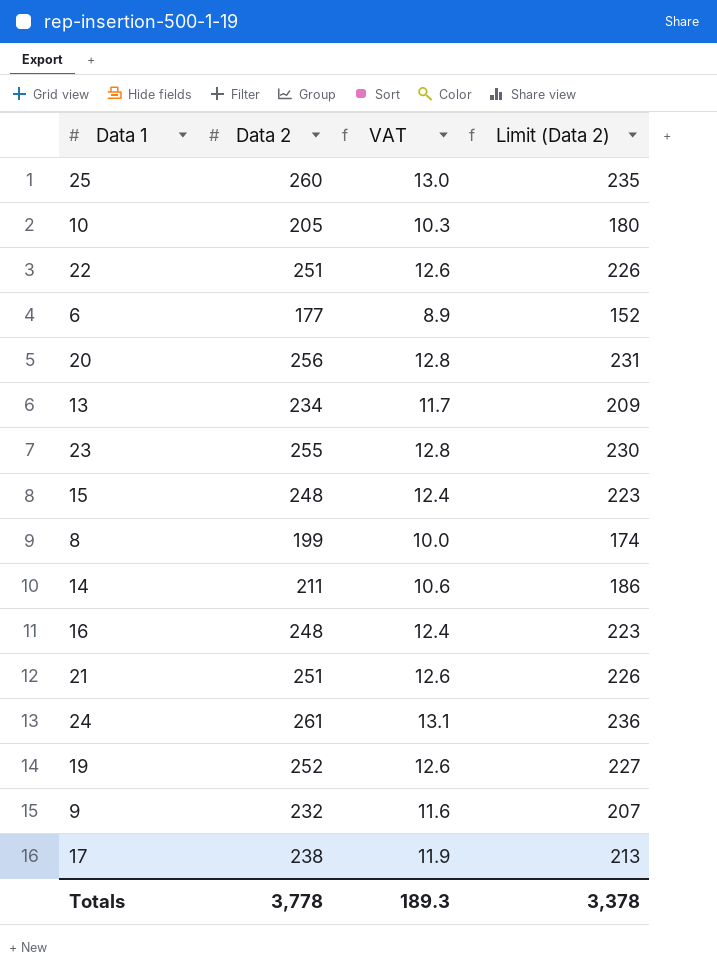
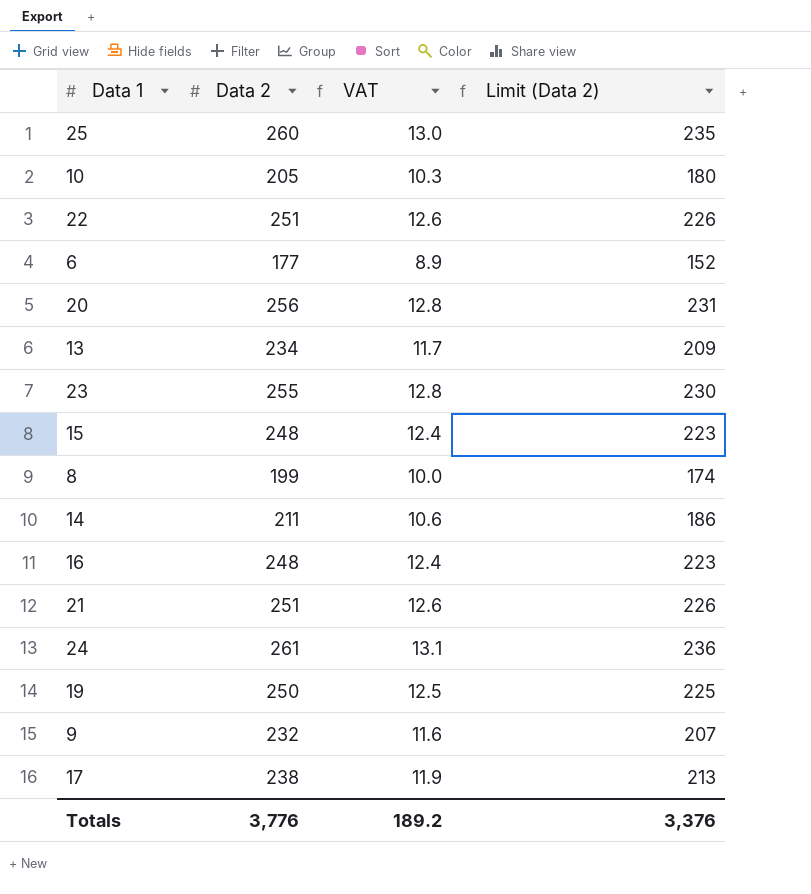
19 | Data 2: 252 -> 250
19 | VAT: 12.6 -> 12.5
19 | Limit (Data 2): 227 -> 225
Totals | Data 2: 3,778 -> 3,776
Totals | VAT: 189.3 -> 189.2
Totals | Limit (Data 2): 3,378 -> 3,376

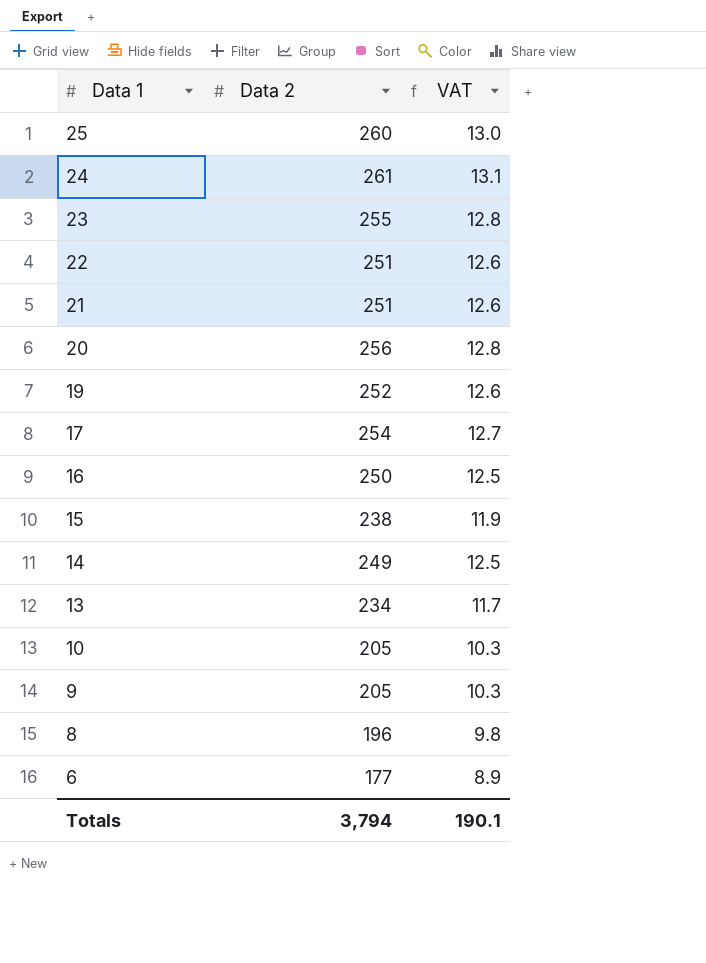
row order: none -> Data 1 descending
column Limit (Data 2) | formula: [Data 2] - 25 -> none
19 | Data 2: 250 -> 252
19 | VAT: 12.5 -> 12.6
17 | Data 2: 238 -> 254
17 | VAT: 11.9 -> 12.7
16 | Data 2: 248 -> 250
16 | VAT: 12.4 -> 12.5
15 | Data 2: 248 -> 238
15 | VAT: 12.4 -> 11.9
14 | Data 2: 211 -> 249
14 | VAT: 10.6 -> 12.5
9 | Data 2: 232 -> 205
9 | VAT: 11.6 -> 10.3
8 | Data 2: 199 -> 196
8 | VAT: 10.0 -> 9.8
Totals | Data 2: 3,776 -> 3,794
Totals | VAT: 189.2 -> 190.1

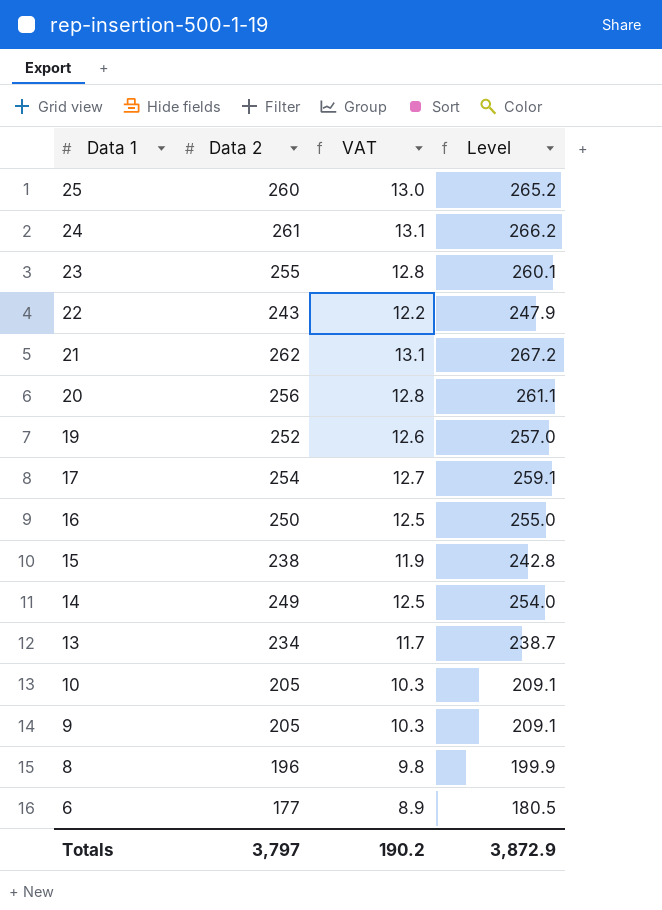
column Level | formula: none -> [Data 2] * 1.02
22 | Data 2: 251 -> 243
22 | VAT: 12.6 -> 12.2
21 | Data 2: 251 -> 262
21 | VAT: 12.6 -> 13.1
Totals | Data 2: 3,794 -> 3,797
Totals | VAT: 190.1 -> 190.2

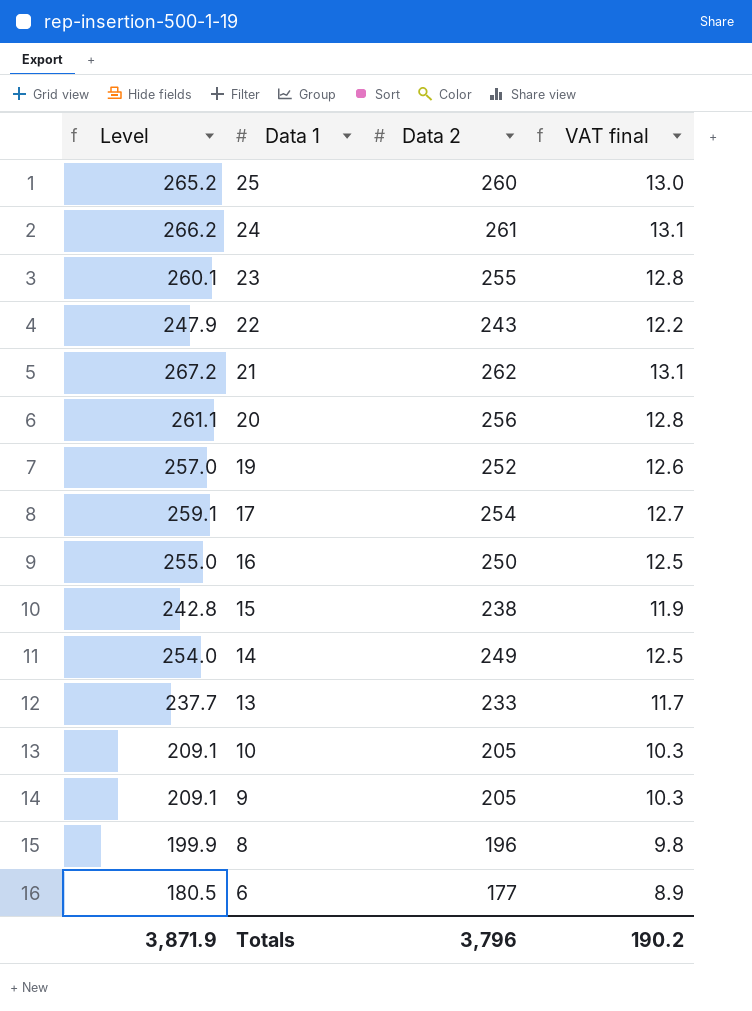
column Level | position: 4 -> 1
column name: VAT -> VAT final
13 | Level: 238.7 -> 237.7
13 | Data 2: 234 -> 233
Totals | Level: 3,872.9 -> 3,871.9
Totals | Data 2: 3,797 -> 3,796

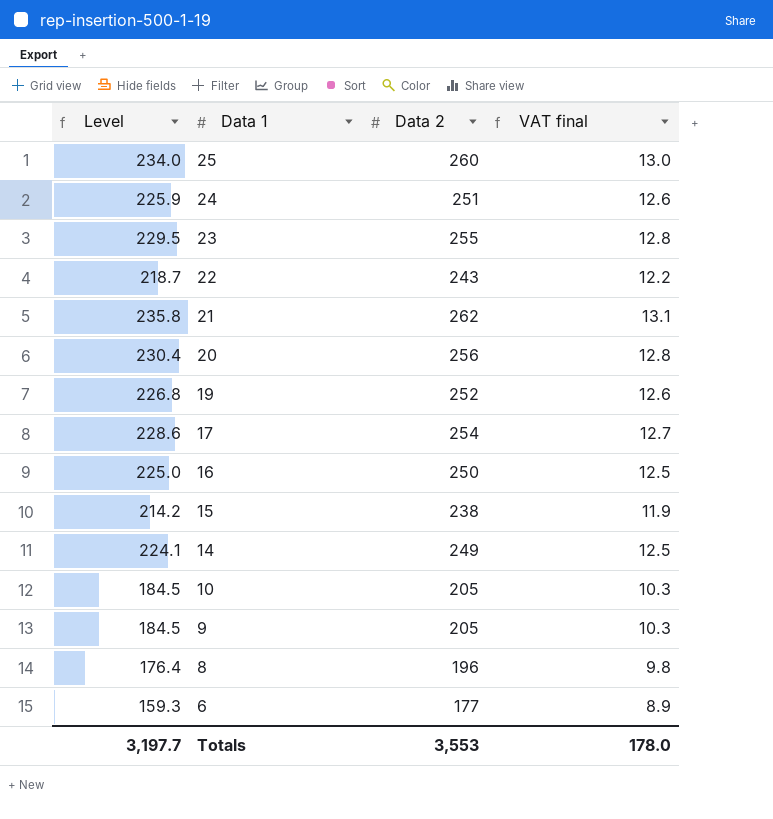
column Level | formula: [Data 2] * 1.02 -> [Data 2] * 0.9
row 13: 237.7 | 233 | 11.7 -> none
24 | Data 2: 261 -> 251
24 | VAT final: 13.1 -> 12.6
Totals | Level: 3,871.9 -> 3,197.7
Totals | Data 2: 3,796 -> 3,553
Totals | VAT final: 190.2 -> 178.0

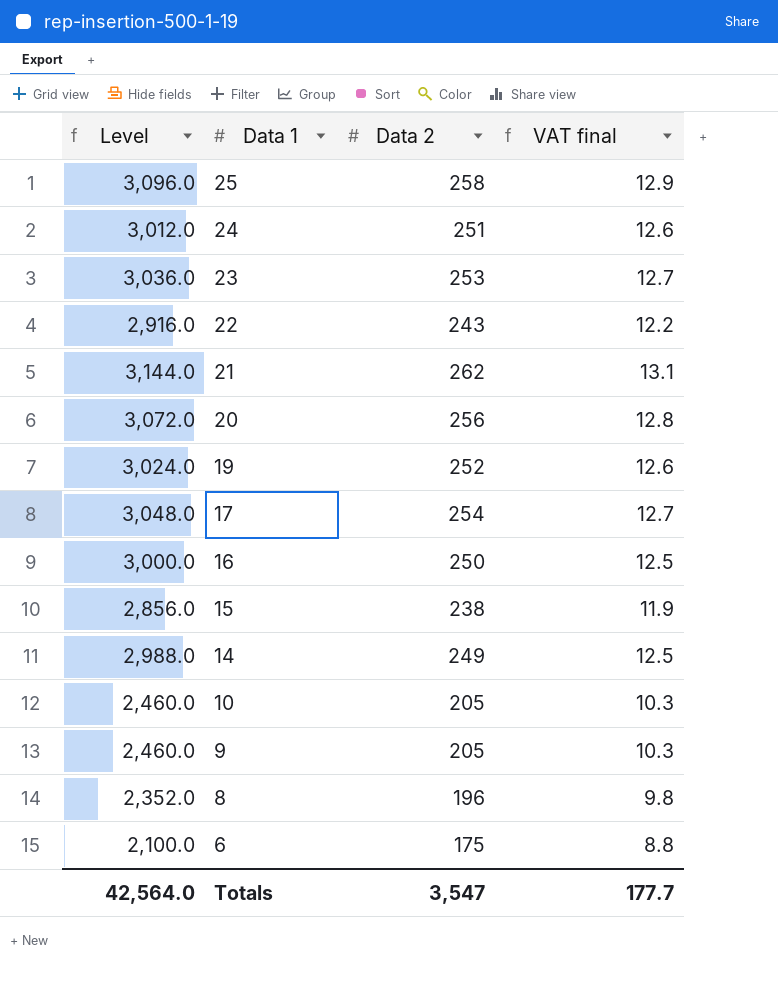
column Level | formula: [Data 2] * 0.9 -> [Data 2] * 12
25 | Data 2: 260 -> 258
25 | VAT final: 13.0 -> 12.9
23 | Data 2: 255 -> 253
23 | VAT final: 12.8 -> 12.7
6 | Data 2: 177 -> 175
6 | VAT final: 8.9 -> 8.8
Totals | Level: 3,197.7 -> 42,564.0
Totals | Data 2: 3,553 -> 3,547
Totals | VAT final: 178.0 -> 177.7

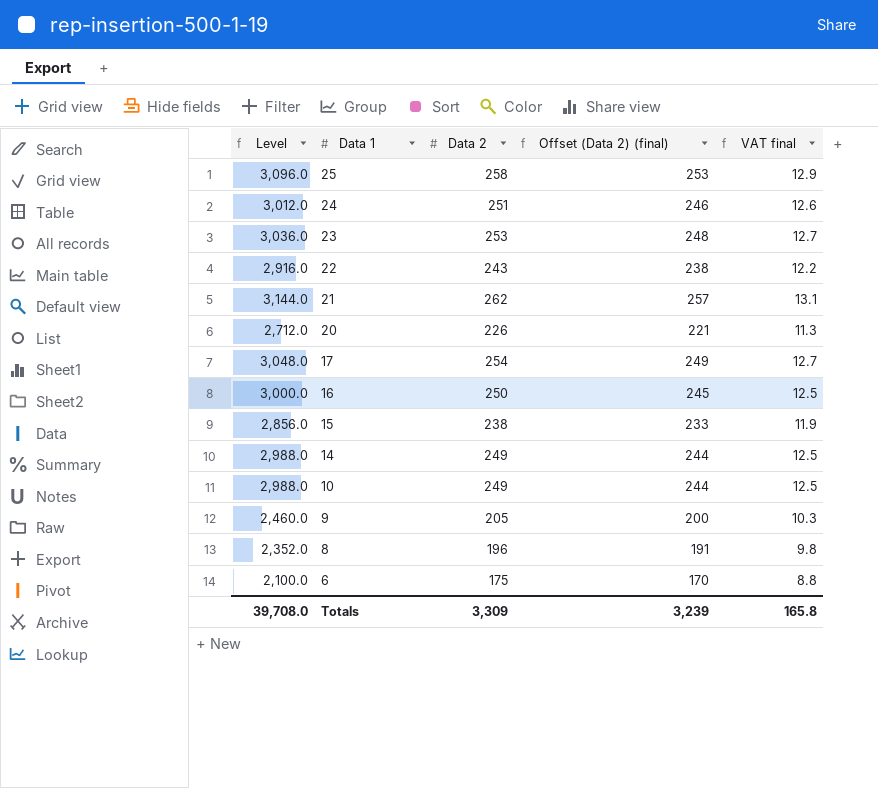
column Offset (Data 2) (final) | formula: none -> [Data 2] - 5
row 19: 3,024.0 | 252 | 12.6 -> none
20 | Level: 3,072.0 -> 2,712.0
20 | Data 2: 256 -> 226
20 | VAT final: 12.8 -> 11.3
10 | Level: 2,460.0 -> 2,988.0
10 | Data 2: 205 -> 249
10 | VAT final: 10.3 -> 12.5
Totals | Level: 42,564.0 -> 39,708.0
Totals | Data 2: 3,547 -> 3,309
Totals | VAT final: 177.7 -> 165.8

